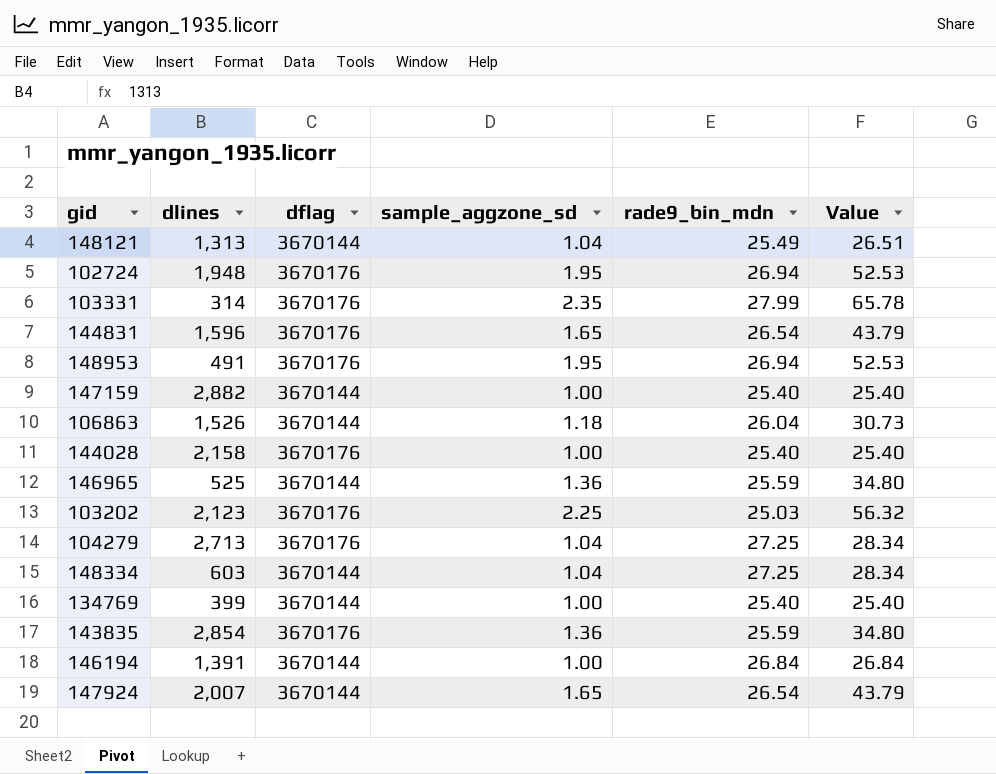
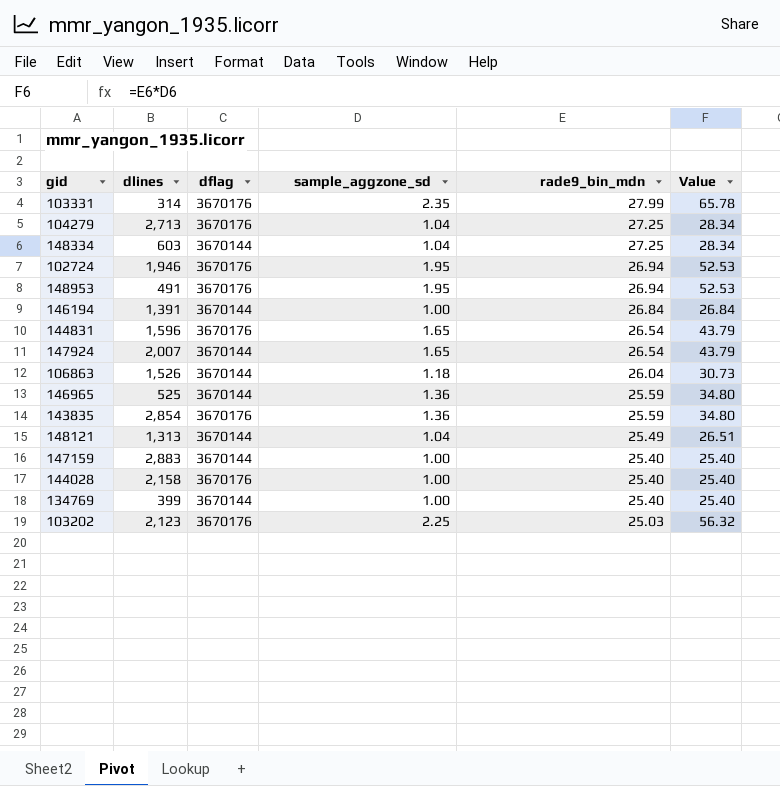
row order: none -> rade9_bin_mdn descending
102724 | dlines: 1,948 -> 1,946
147159 | dlines: 2,882 -> 2,883

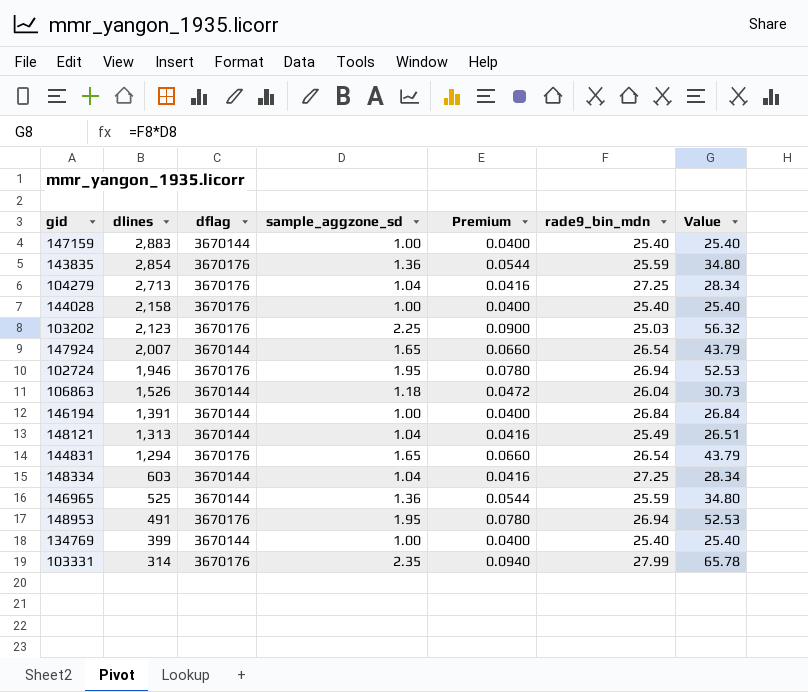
row order: rade9_bin_mdn descending -> dlines descending
column Premium | formula: none -> [sample_aggzone_sd] * 0.04
144831 | dlines: 1,596 -> 1,294

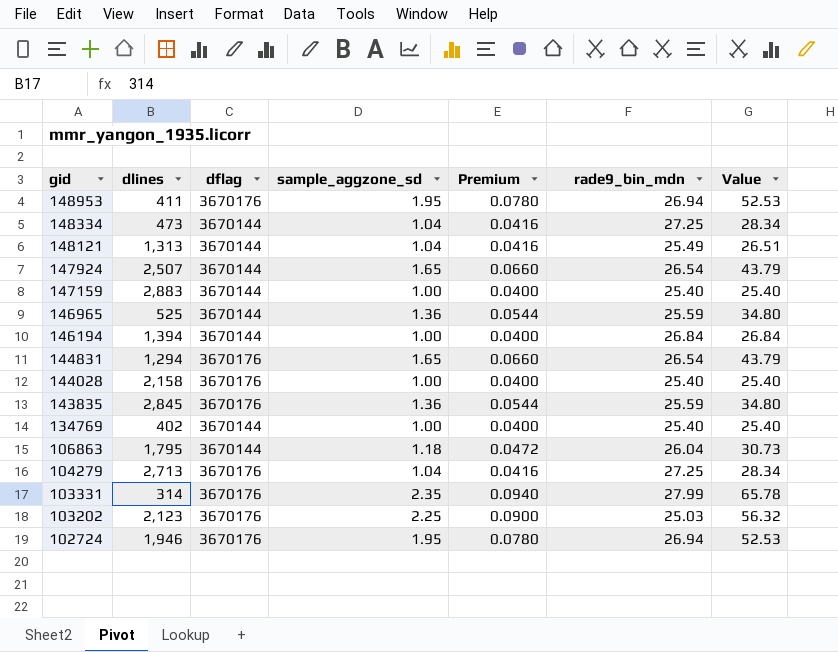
row order: dlines descending -> gid descending
148953 | dlines: 491 -> 411
148334 | dlines: 603 -> 473
147924 | dlines: 2,007 -> 2,507
146194 | dlines: 1,391 -> 1,394
143835 | dlines: 2,854 -> 2,845
134769 | dlines: 399 -> 402
106863 | dlines: 1,526 -> 1,795

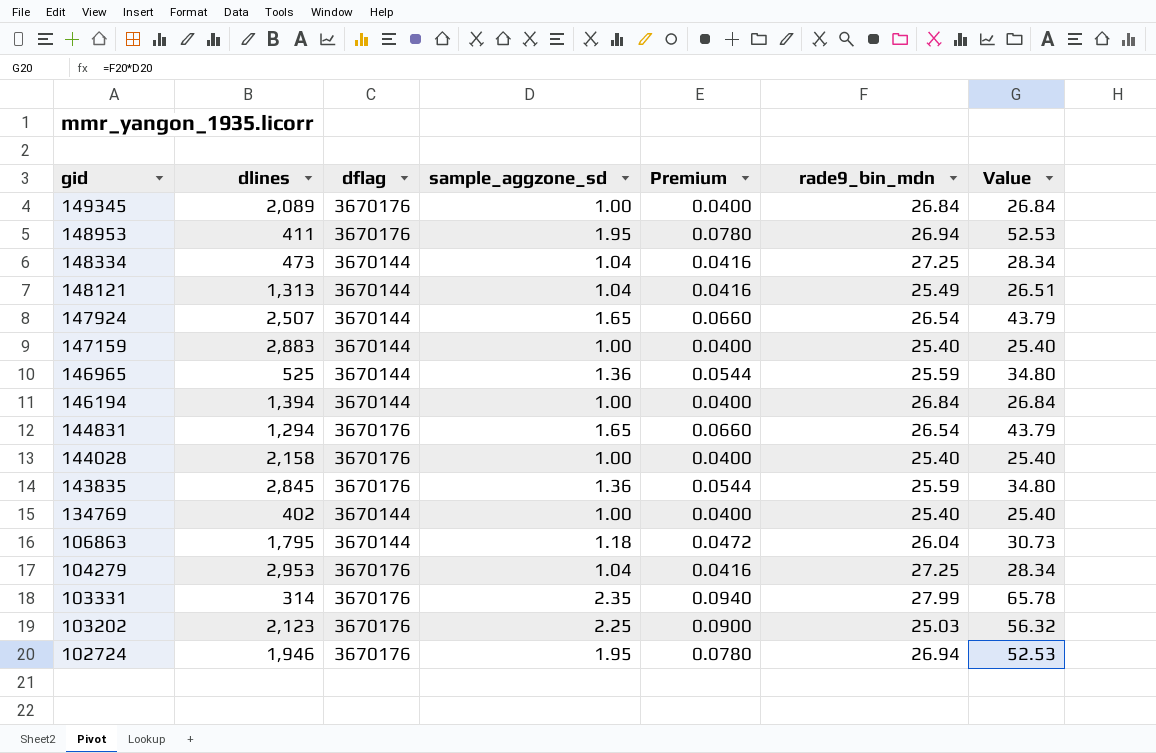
row 149345: none -> 2,089 | 3670176 | 1.00 | 0.0400 | 26.84 | 26.84
104279 | dlines: 2,713 -> 2,953

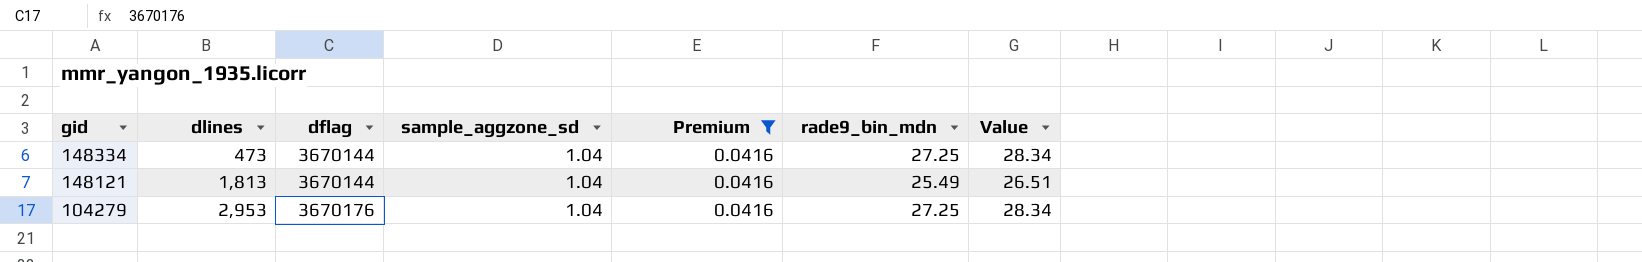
filter: none -> Premium = 0.0416
148121 | dlines: 1,313 -> 1,813

